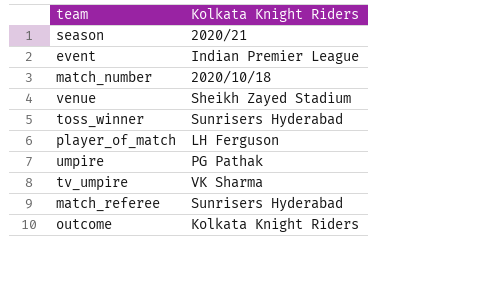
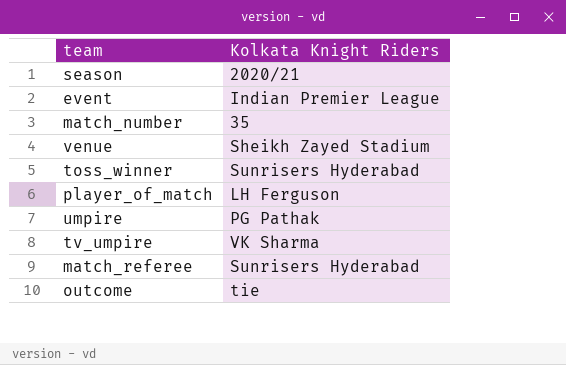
match_number | Kolkata Knight Riders: 2020/10/18 -> 35
outcome | Kolkata Knight Riders: Kolkata Knight Riders -> tie

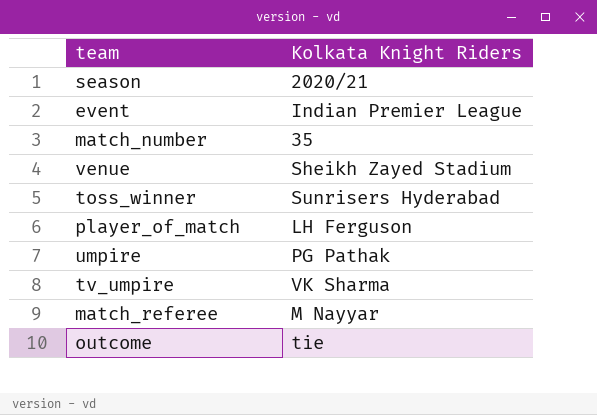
match_referee | Kolkata Knight Riders: Sunrisers Hyderabad -> M Nayyar

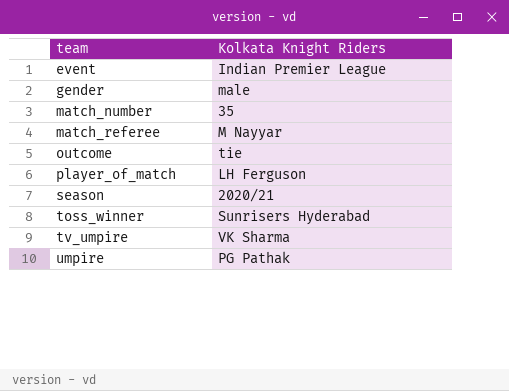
row order: none -> team ascending
row venue: Sheikh Zayed Stadium -> none
row gender: none -> male

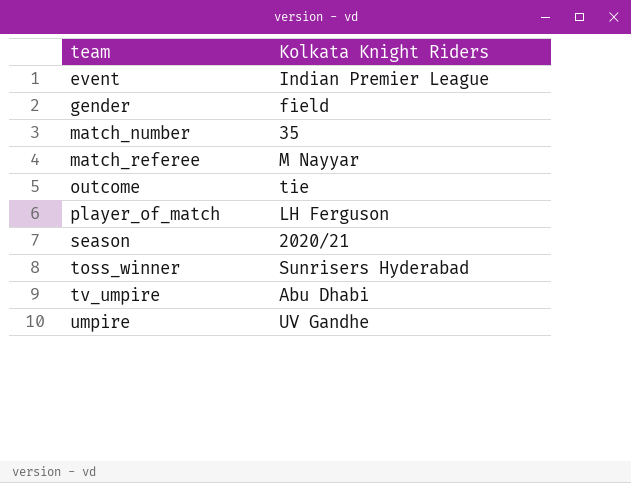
gender | Kolkata Knight Riders: male -> field
tv_umpire | Kolkata Knight Riders: VK Sharma -> Abu Dhabi
umpire | Kolkata Knight Riders: PG Pathak -> UV Gandhe

